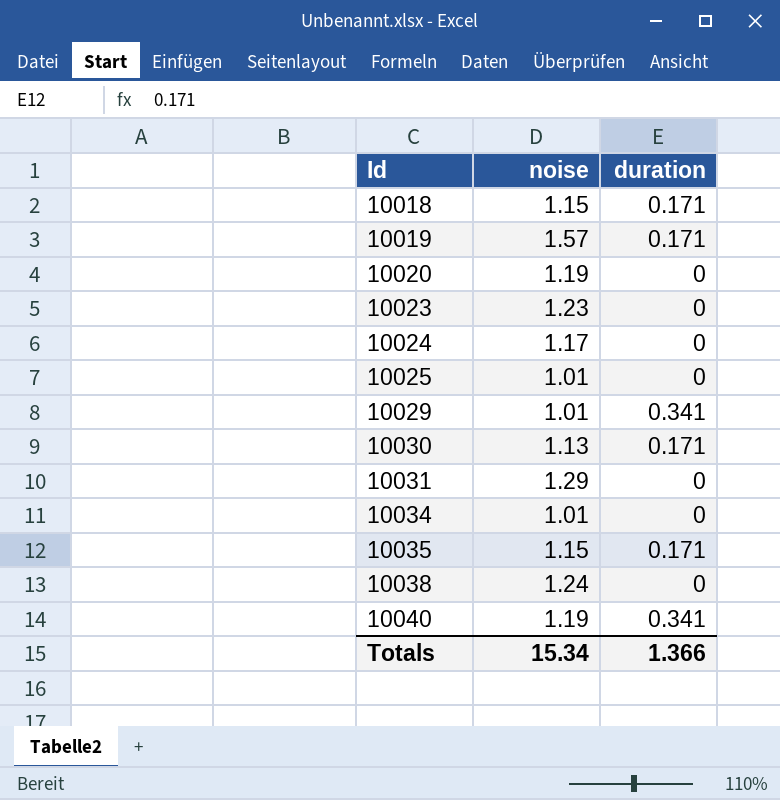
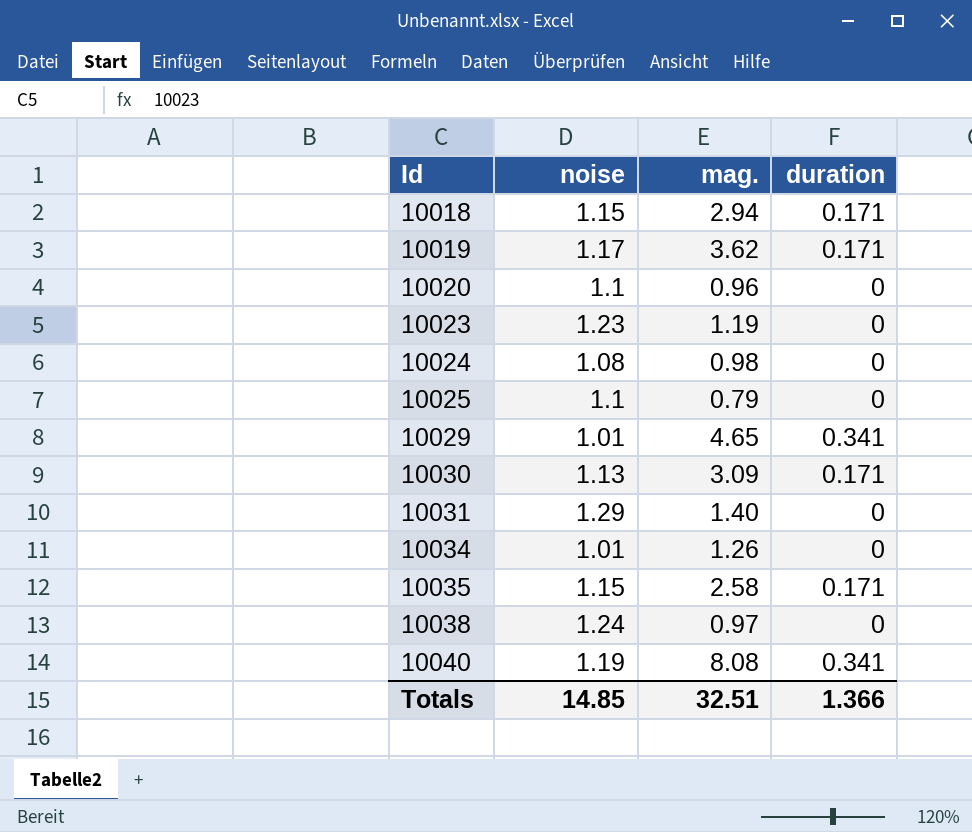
column mag. | position: none -> 3
10019 | noise: 1.57 -> 1.17
10020 | noise: 1.19 -> 1.1
10024 | noise: 1.17 -> 1.08
10025 | noise: 1.01 -> 1.1
Totals | noise: 15.34 -> 14.85

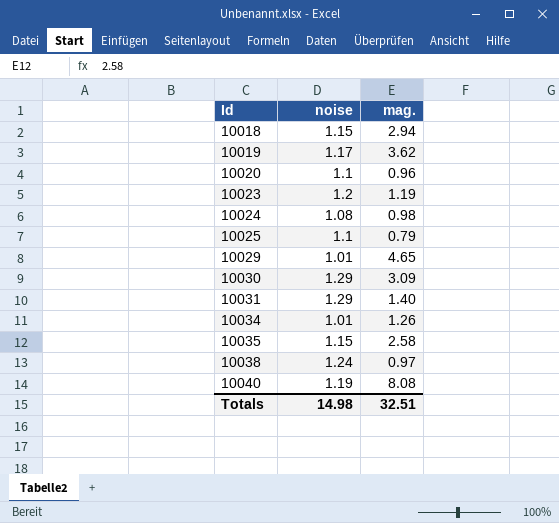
column duration | position: 4 -> none
10023 | noise: 1.23 -> 1.2
10030 | noise: 1.13 -> 1.29
Totals | noise: 14.85 -> 14.98

